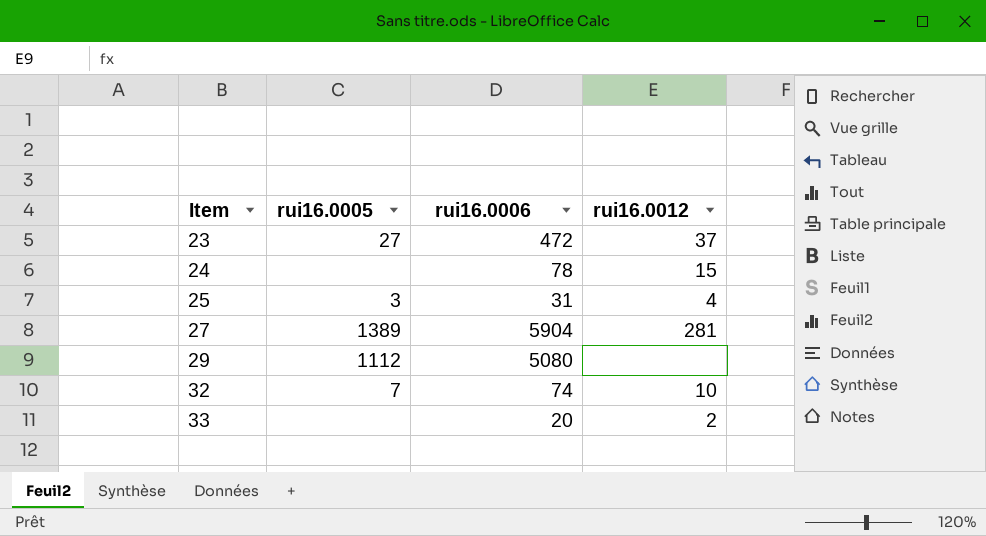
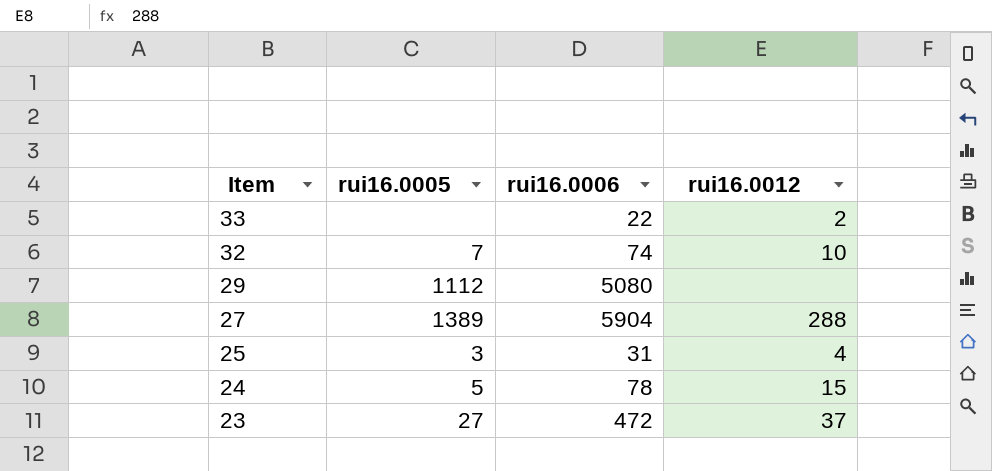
row order: Item ascending -> Item descending
33 | rui16.0006: 20 -> 22
27 | rui16.0012: 281 -> 288
24 | rui16.0005: none -> 5

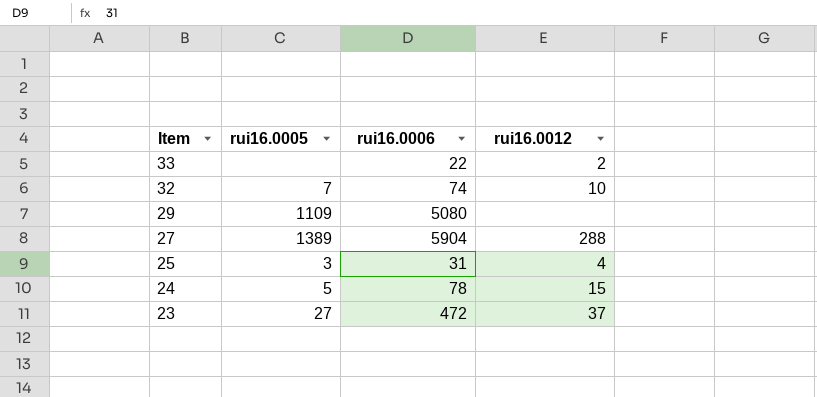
29 | rui16.0005: 1112 -> 1109

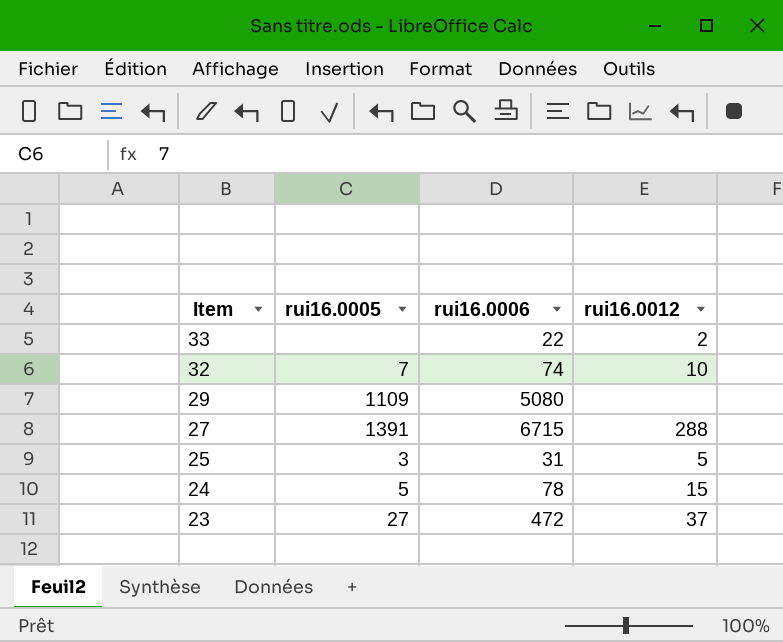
27 | rui16.0005: 1389 -> 1391
27 | rui16.0006: 5904 -> 6715
25 | rui16.0012: 4 -> 5

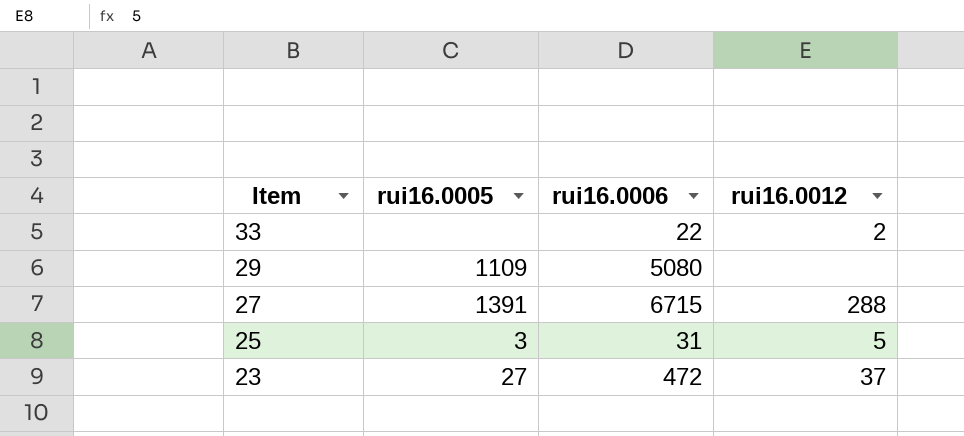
row 32: 7 | 74 | 10 -> none
row 24: 5 | 78 | 15 -> none

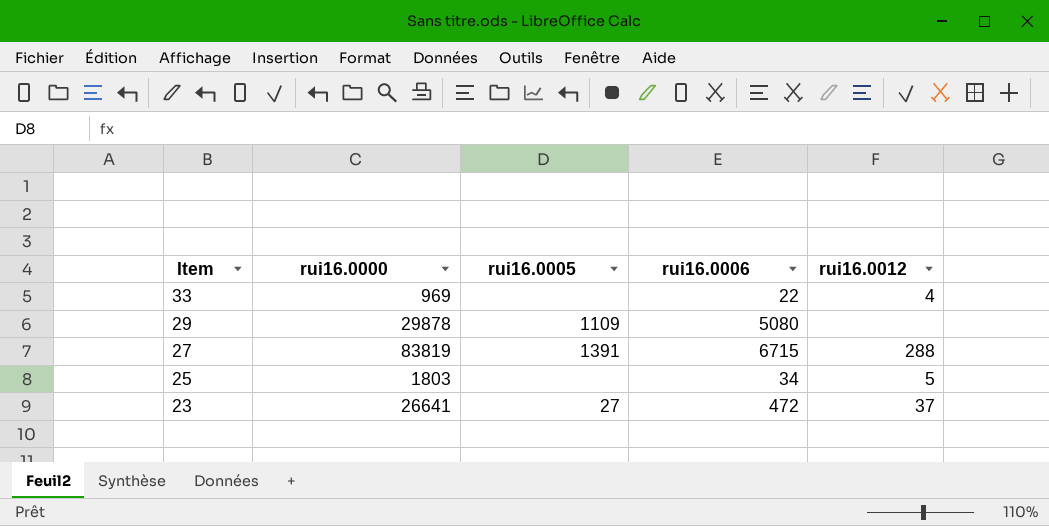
column rui16.0000 | position: none -> 2
33 | rui16.0012: 2 -> 4
25 | rui16.0005: 3 -> none
25 | rui16.0006: 31 -> 34

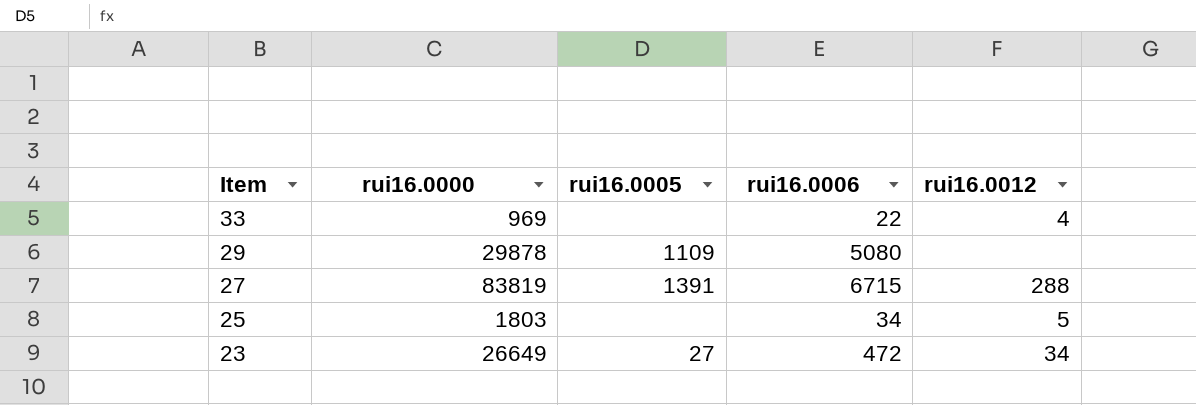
23 | rui16.0000: 26641 -> 26649
23 | rui16.0012: 37 -> 34

